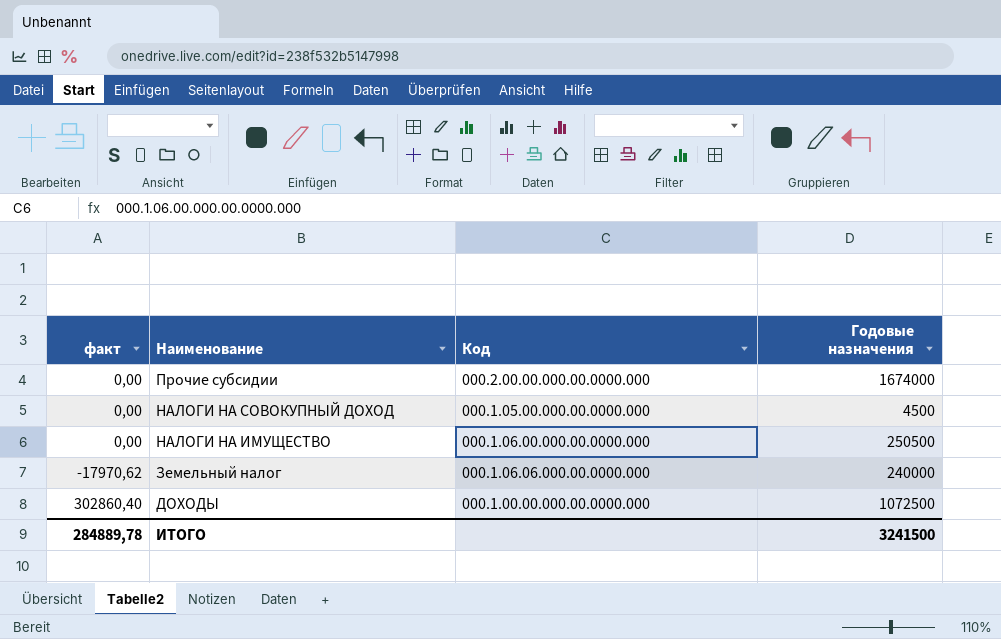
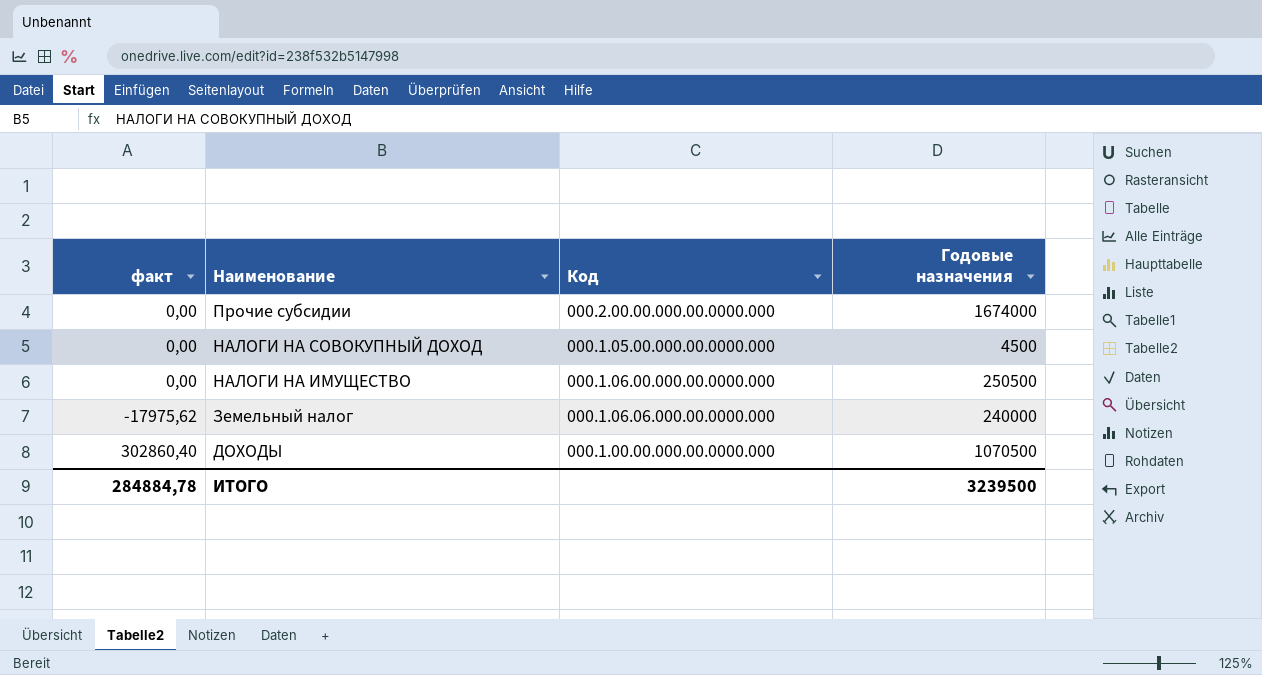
Земельный налог | факт: -17970,62 -> -17975,62
ДОХОДЫ | Годовые назначения: 1072500 -> 1070500
ИТОГО | факт: 284889,78 -> 284884,78
ИТОГО | Годовые назначения: 3241500 -> 3239500

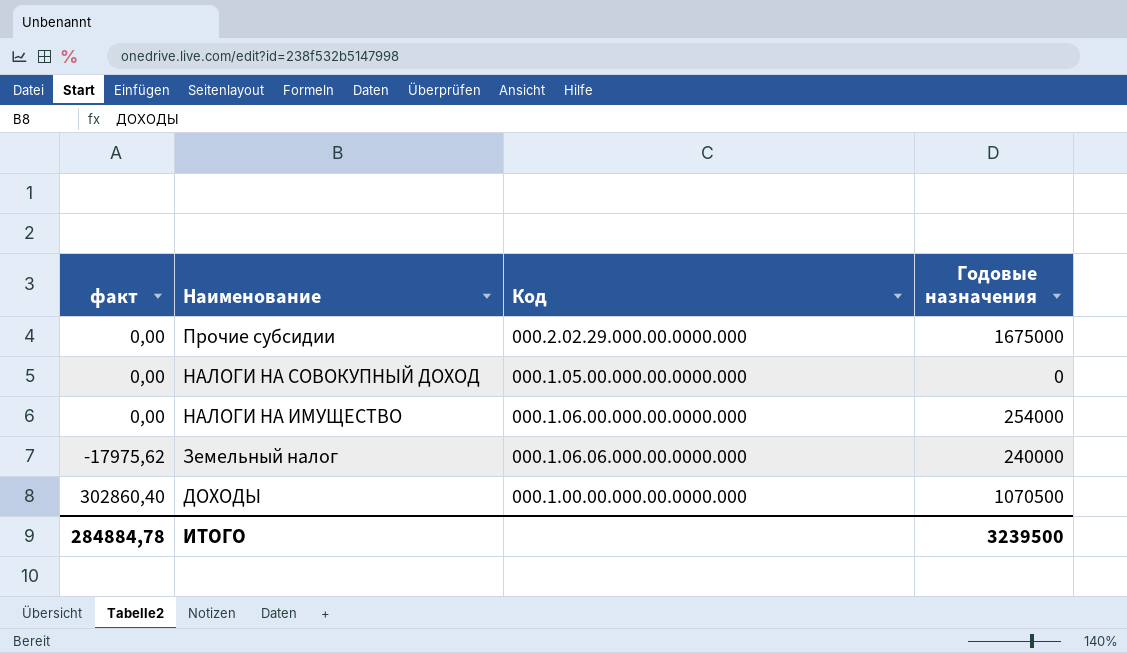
Прочие субсидии | Код: 000.2.00.00.000.00.0000.000 -> 000.2.02.29.000.00.0000.000
Прочие субсидии | Годовые назначения: 1674000 -> 1675000
НАЛОГИ НА СОВОКУПНЫЙ ДОХОД | Годовые назначения: 4500 -> 0
НАЛОГИ НА ИМУЩЕСТВО | Годовые назначения: 250500 -> 254000

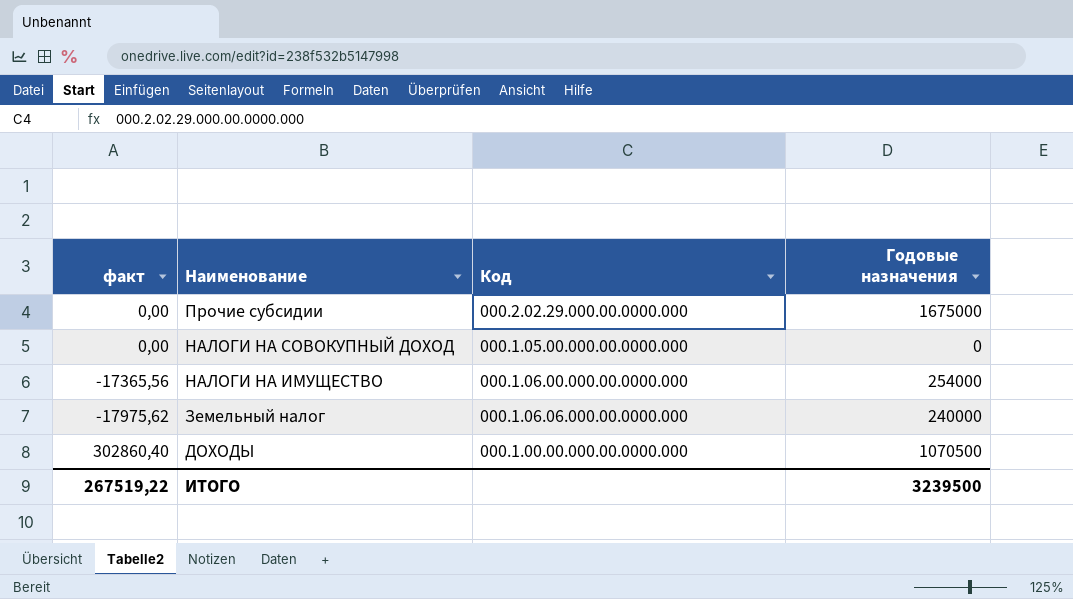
НАЛОГИ НА ИМУЩЕСТВО | факт: 0,00 -> -17365,56
ИТОГО | факт: 284884,78 -> 267519,22

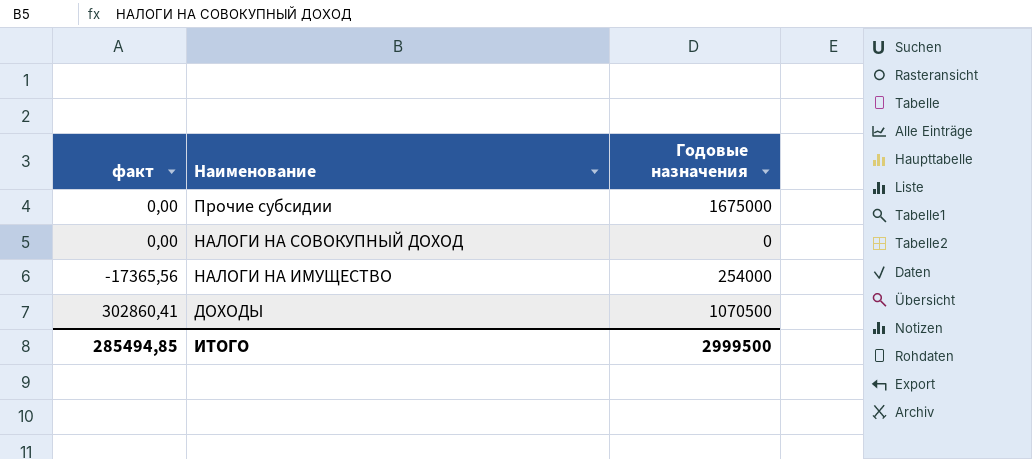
column Код | position: 3 -> none
row Земельный налог: -17975,62 | 000.1.06.06.000.00.0000.000 | 240000 -> none
ДОХОДЫ | факт: 302860,40 -> 302860,41
ИТОГО | факт: 267519,22 -> 285494,85
ИТОГО | Годовые назначения: 3239500 -> 2999500

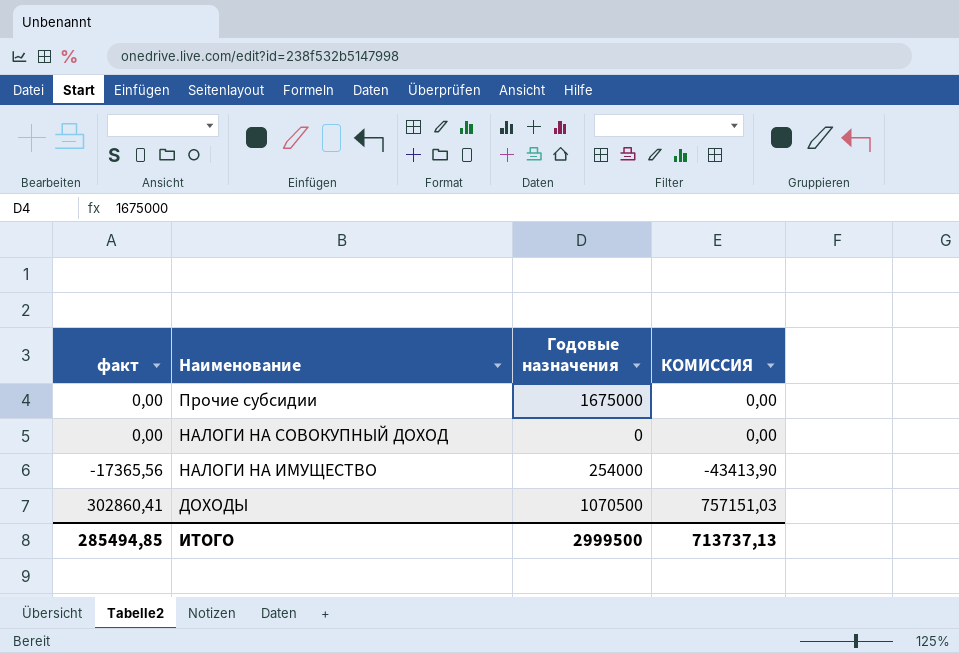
column КОМИССИЯ | formula: none -> [факт] * 2,5

